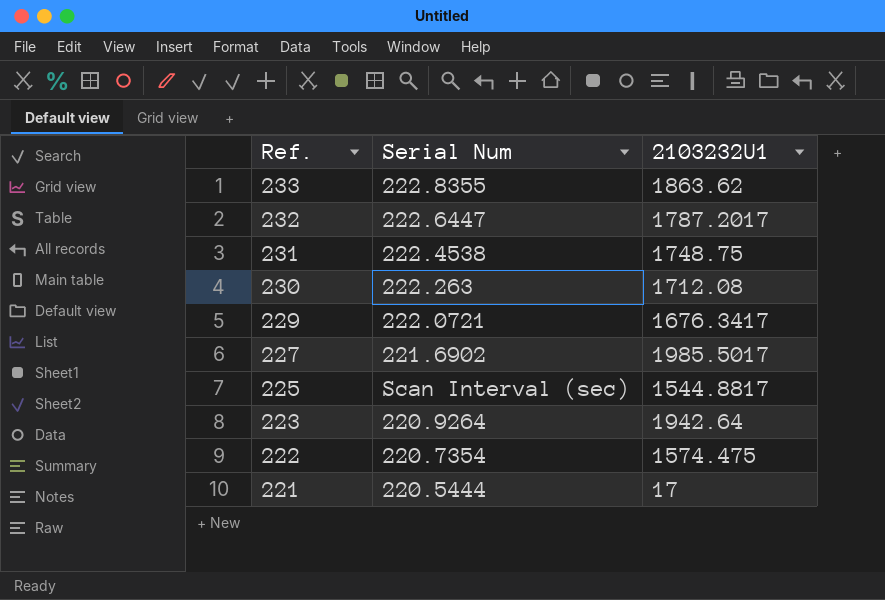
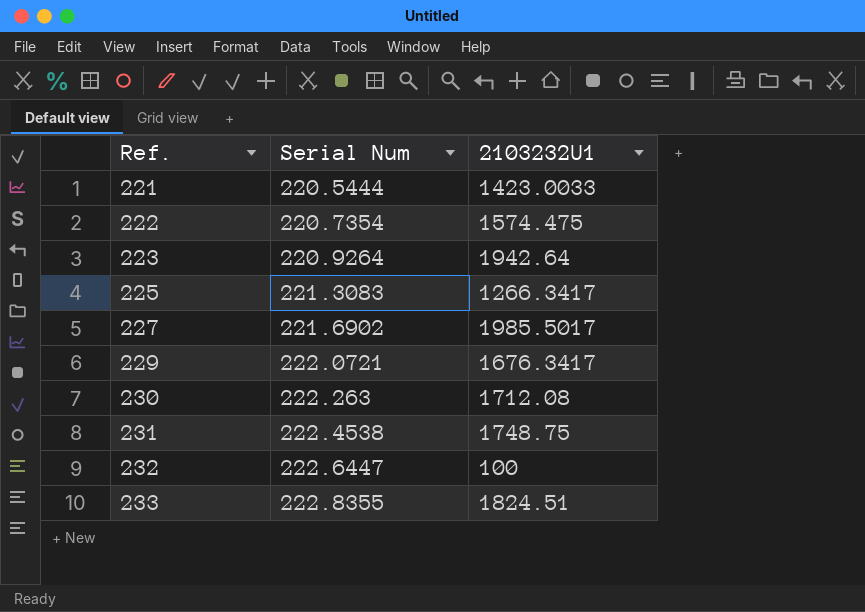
row order: Ref. descending -> Ref. ascending
221 | 2103232U1: 17 -> 1423.0033
225 | Serial Num: Scan Interval (sec) -> 221.3083
225 | 2103232U1: 1544.8817 -> 1266.3417
232 | 2103232U1: 1787.2017 -> 100
233 | 2103232U1: 1863.62 -> 1824.51

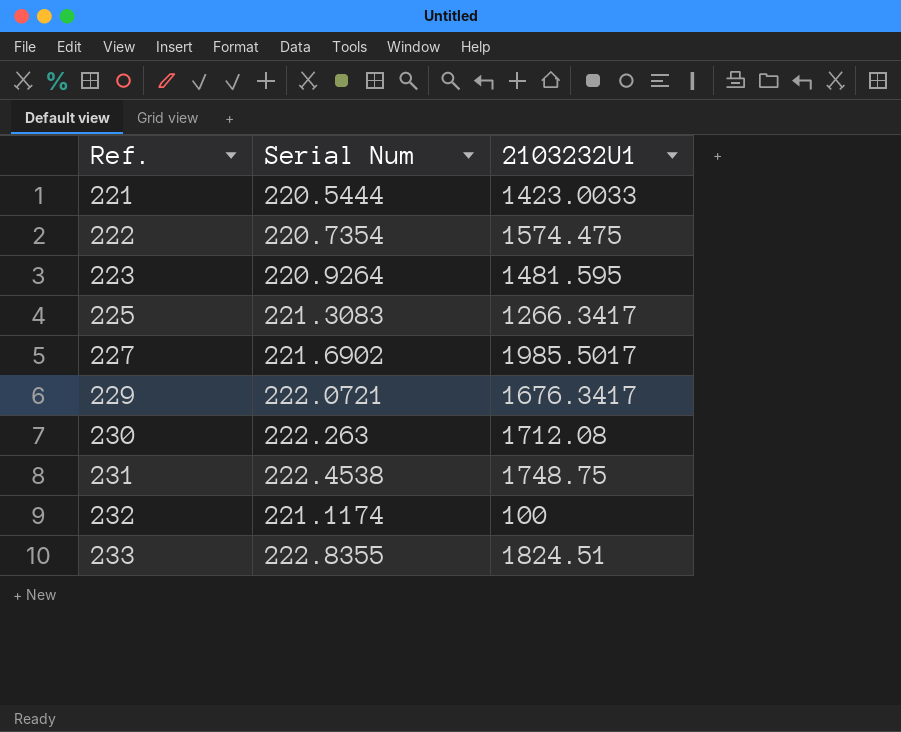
223 | 2103232U1: 1942.64 -> 1481.595
232 | Serial Num: 222.6447 -> 221.1174

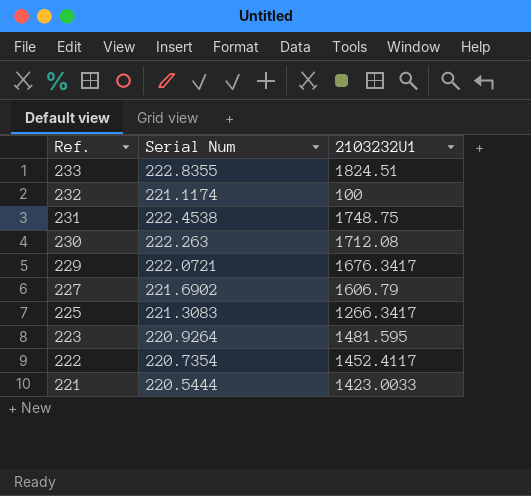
row order: Ref. ascending -> Ref. descending
227 | 2103232U1: 1985.5017 -> 1606.79
222 | 2103232U1: 1574.475 -> 1452.4117

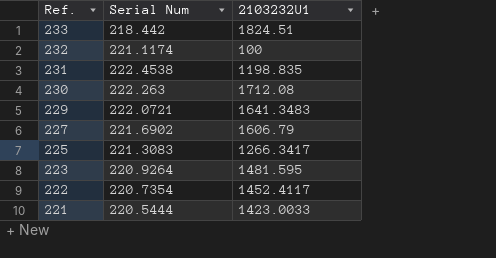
233 | Serial Num: 222.8355 -> 218.442
231 | 2103232U1: 1748.75 -> 1198.835
229 | 2103232U1: 1676.3417 -> 1641.3483

